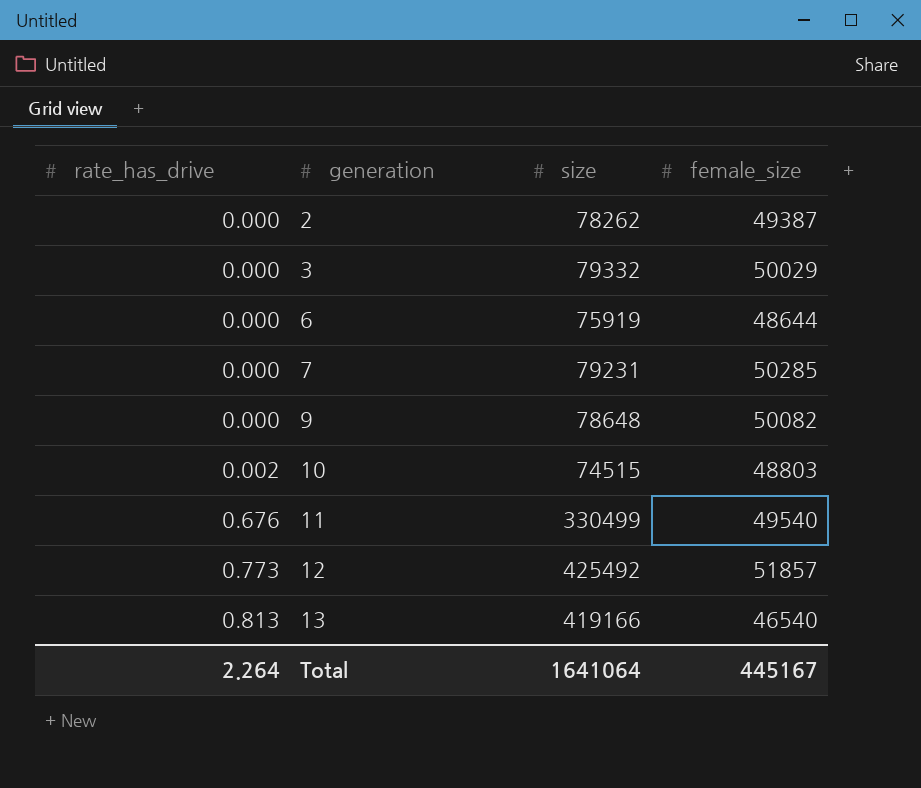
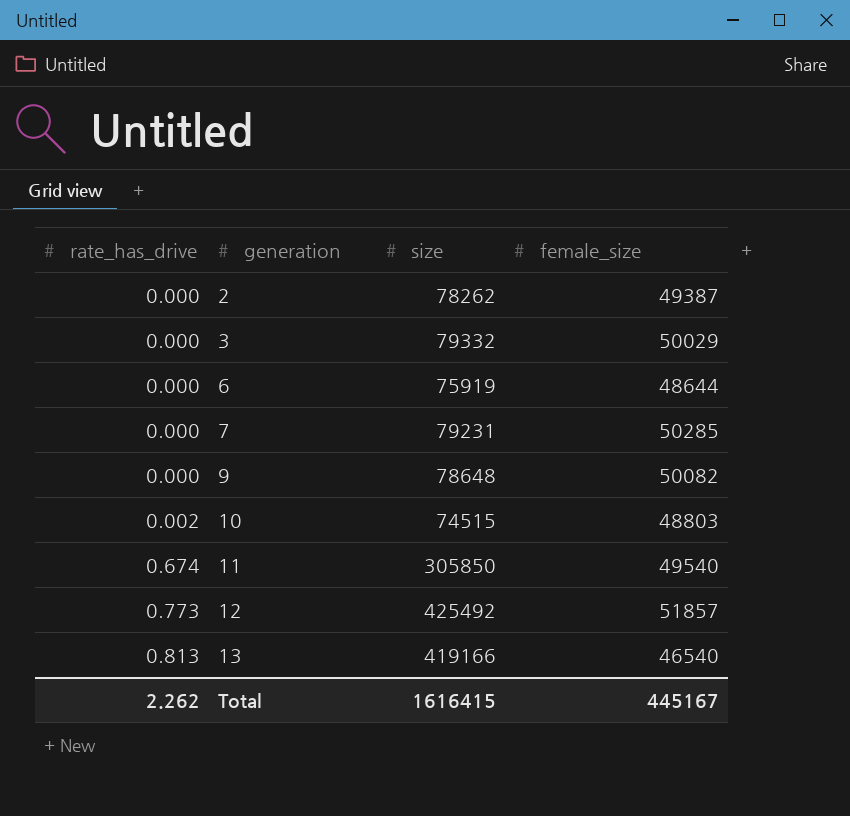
11 | rate_has_drive: 0.676 -> 0.674
11 | size: 330499 -> 305850
Total | rate_has_drive: 2.264 -> 2.262
Total | size: 1641064 -> 1616415

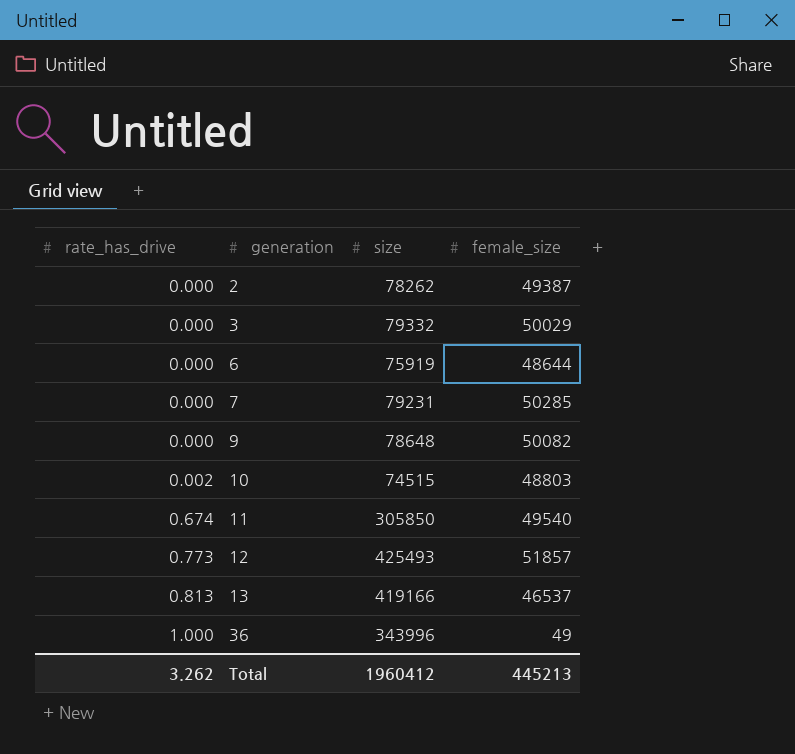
12 | size: 425492 -> 425493
13 | female_size: 46540 -> 46537
row 36: none -> 1.000 | 343996 | 49
Total | rate_has_drive: 2.262 -> 3.262
Total | size: 1616415 -> 1960412
Total | female_size: 445167 -> 445213

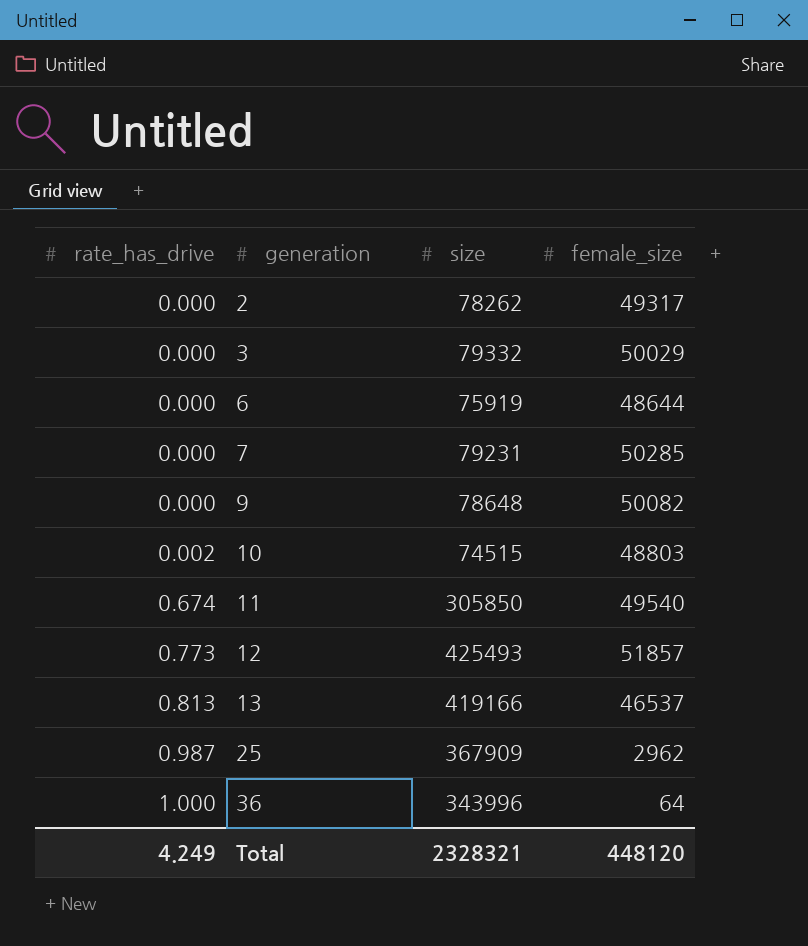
2 | female_size: 49387 -> 49317
row 25: none -> 0.987 | 367909 | 2962
36 | female_size: 49 -> 64
Total | rate_has_drive: 3.262 -> 4.249
Total | size: 1960412 -> 2328321
Total | female_size: 445213 -> 448120

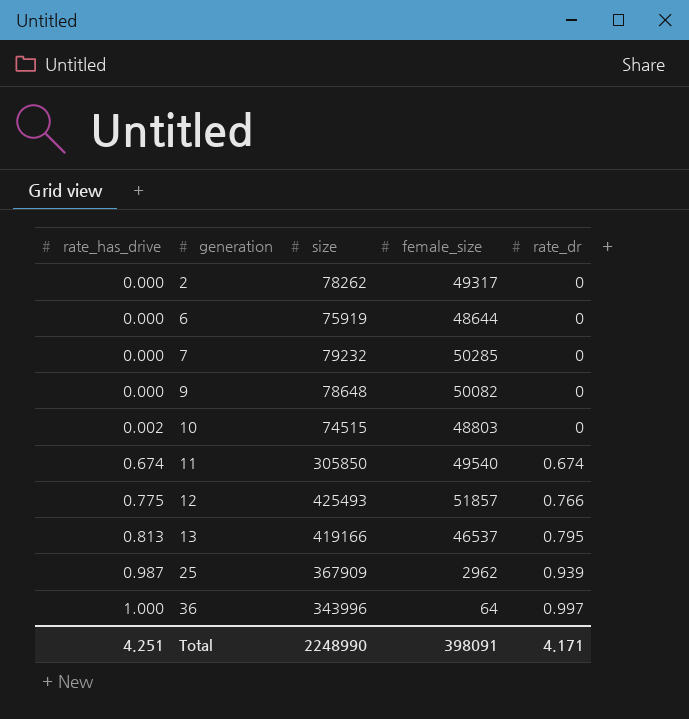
column rate_dr | position: none -> 5
row 3: 0.000 | 79332 | 50029 -> none
7 | size: 79231 -> 79232
12 | rate_has_drive: 0.773 -> 0.775
Total | rate_has_drive: 4.249 -> 4.251
Total | size: 2328321 -> 2248990
Total | female_size: 448120 -> 398091

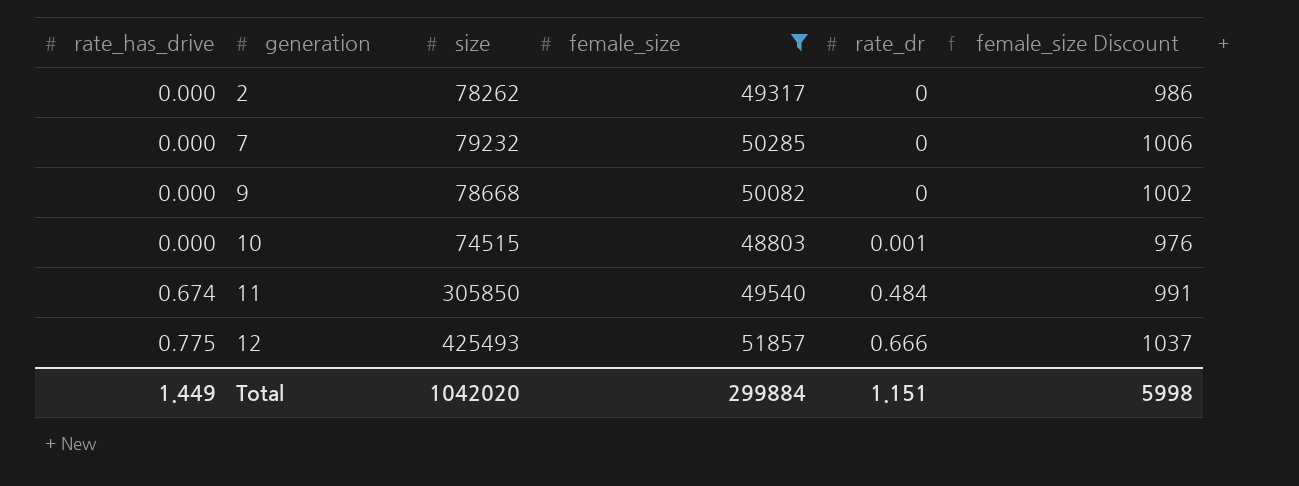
filter: none -> female_size >= 48803
column female_size Discount | formula: none -> [female_size] * 0.02
9 | size: 78648 -> 78668
10 | rate_has_drive: 0.002 -> 0.000
10 | rate_dr: 0 -> 0.001
11 | rate_dr: 0.674 -> 0.484
12 | rate_dr: 0.766 -> 0.666
Total | rate_has_drive: 4.251 -> 1.449
Total | size: 2248990 -> 1042020
Total | female_size: 398091 -> 299884
Total | rate_dr: 4.171 -> 1.151

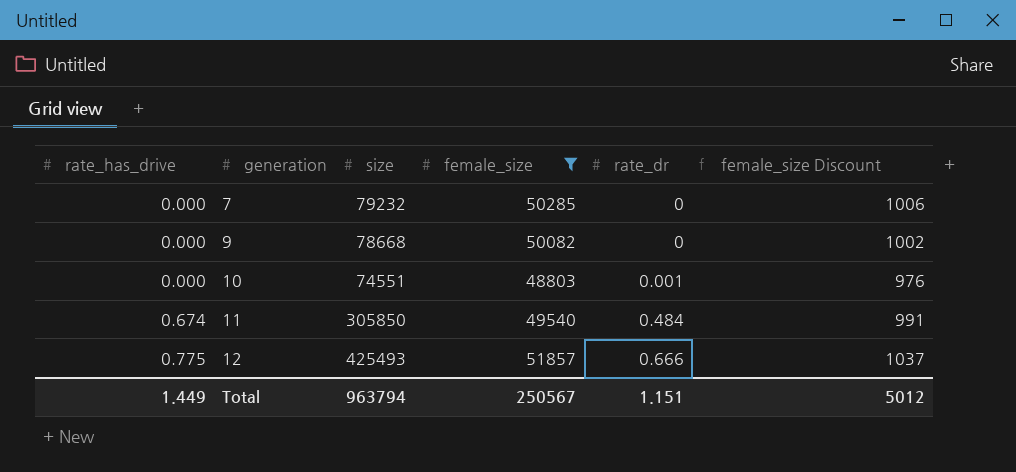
row 2: 0.000 | 78262 | 49317 | 0 | 986 -> none
10 | size: 74515 -> 74551
Total | size: 1042020 -> 963794
Total | female_size: 299884 -> 250567
Total | female_size Discount: 5998 -> 5012

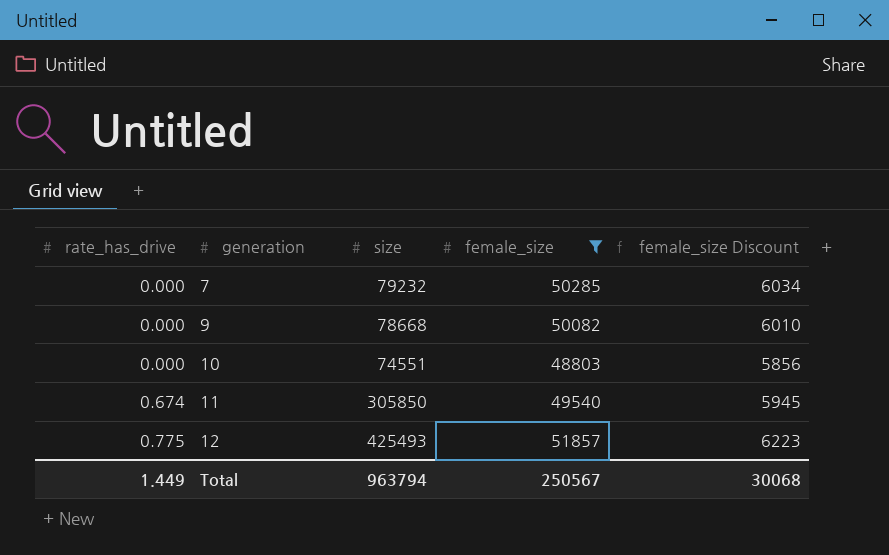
column rate_dr | position: 5 -> none
column female_size Discount | formula: [female_size] * 0.02 -> [female_size] * 0.12
Total | female_size Discount: 5012 -> 30068

